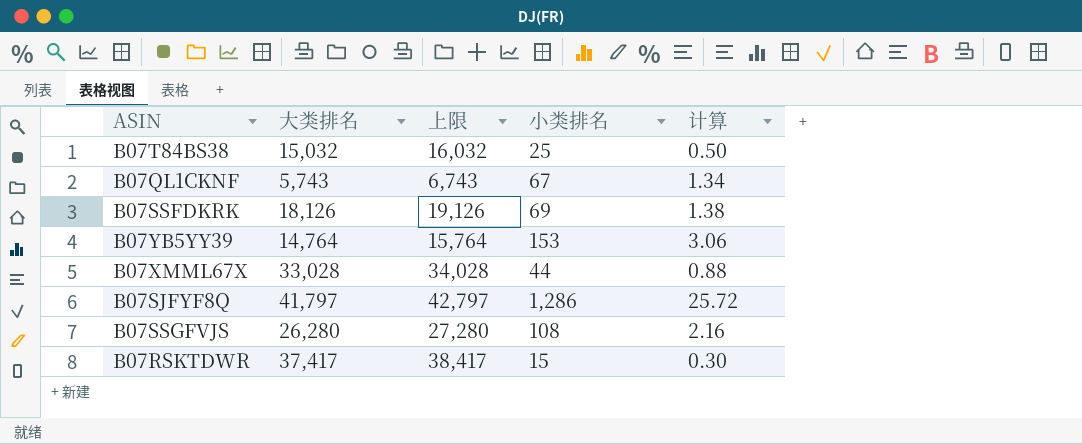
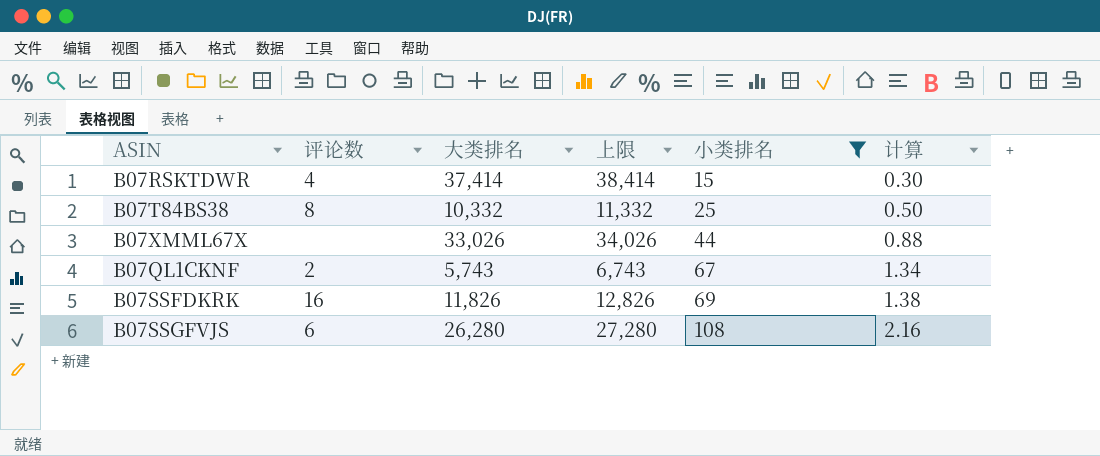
filter: none -> 小类排名 <= 108
row order: none -> 小类排名 ascending
column 评论数 | position: none -> 2
B07RSKTDWR | 大类排名: 37,417 -> 37,414
B07RSKTDWR | 上限: 38,417 -> 38,414
B07T84BS38 | 大类排名: 15,032 -> 10,332
B07T84BS38 | 上限: 16,032 -> 11,332
B07XMML67X | 大类排名: 33,028 -> 33,026
B07XMML67X | 上限: 34,028 -> 34,026
B07SSFDKRK | 大类排名: 18,126 -> 11,826
B07SSFDKRK | 上限: 19,126 -> 12,826

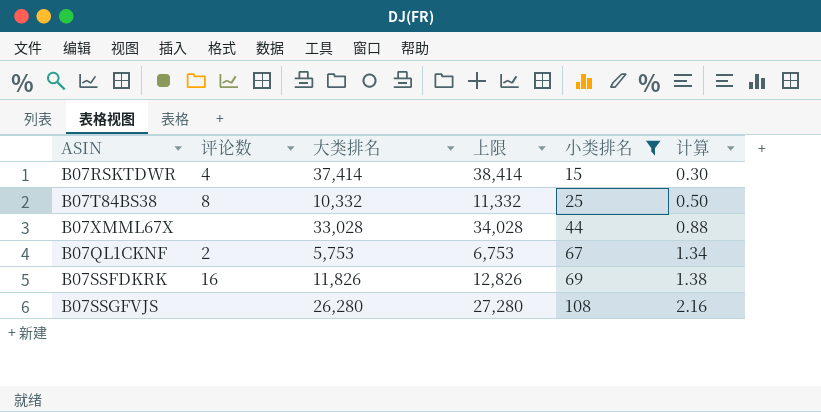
B07XMML67X | 大类排名: 33,026 -> 33,028
B07XMML67X | 上限: 34,026 -> 34,028
B07QL1CKNF | 大类排名: 5,743 -> 5,753
B07QL1CKNF | 上限: 6,743 -> 6,753
B07SSGFVJS | 评论数: 6 -> none

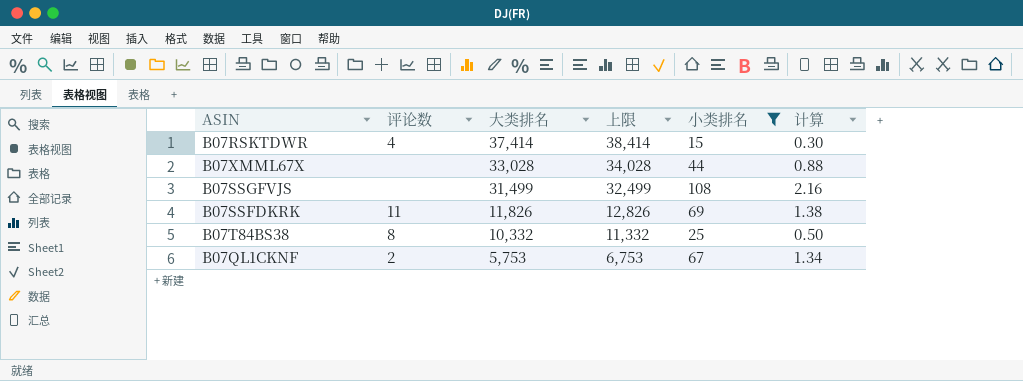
row order: 小类排名 ascending -> 大类排名 descending
B07SSGFVJS | 大类排名: 26,280 -> 31,499
B07SSGFVJS | 上限: 27,280 -> 32,499
B07SSFDKRK | 评论数: 16 -> 11

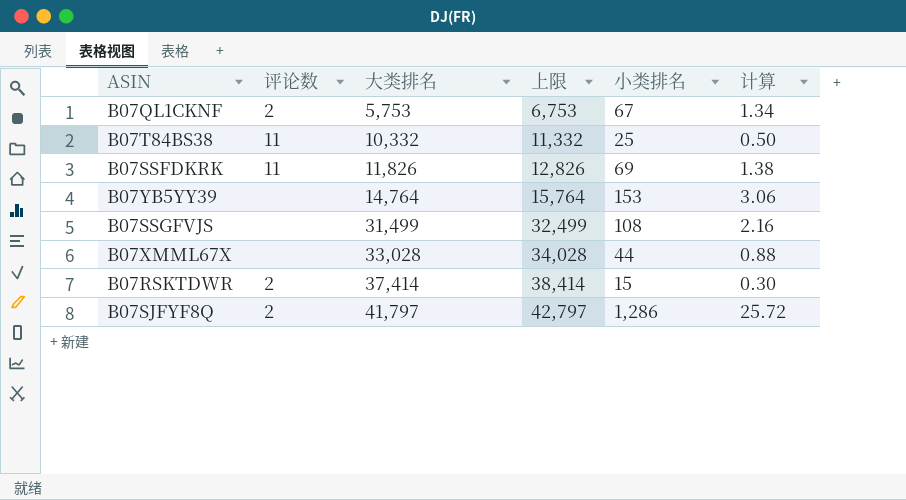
filter: 小类排名 <= 108 -> none
row order: 大类排名 descending -> 大类排名 ascending
B07T84BS38 | 评论数: 8 -> 11
B07RSKTDWR | 评论数: 4 -> 2

